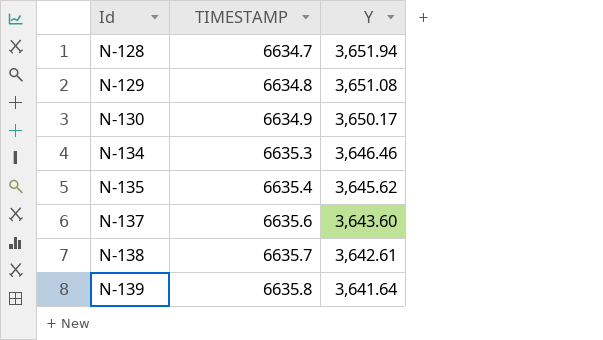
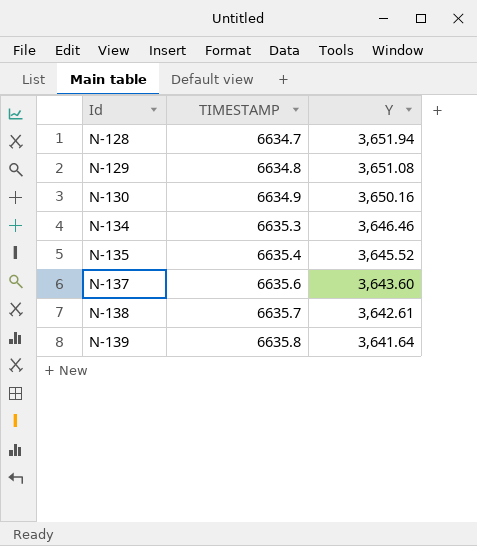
N-130 | Y: 3,650.17 -> 3,650.16
N-135 | Y: 3,645.62 -> 3,645.52

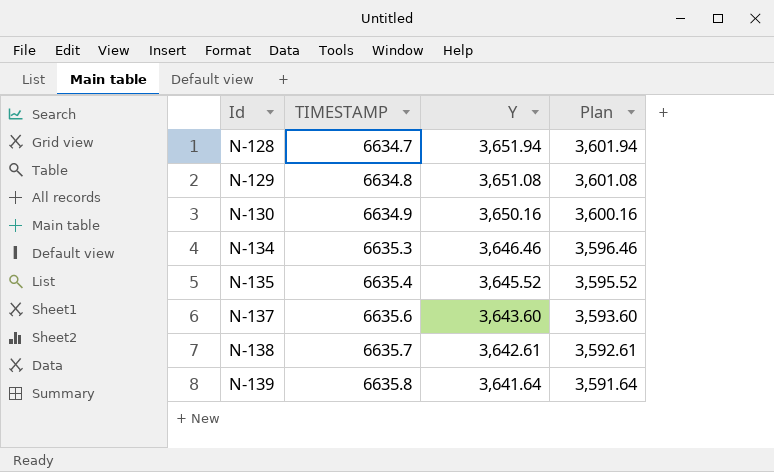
column Plan | formula: none -> [Y] - 50

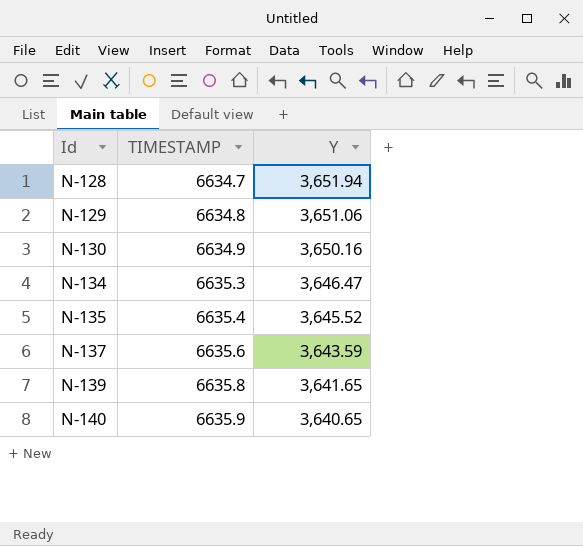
column Plan | formula: [Y] - 50 -> none
row N-138: 6635.7 | 3,642.61 | 3,592.61 -> none
N-129 | Y: 3,651.08 -> 3,651.06
N-134 | Y: 3,646.46 -> 3,646.47
N-137 | Y: 3,643.60 -> 3,643.59
N-139 | Y: 3,641.64 -> 3,641.65
row N-140: none -> 6635.9 | 3,640.65

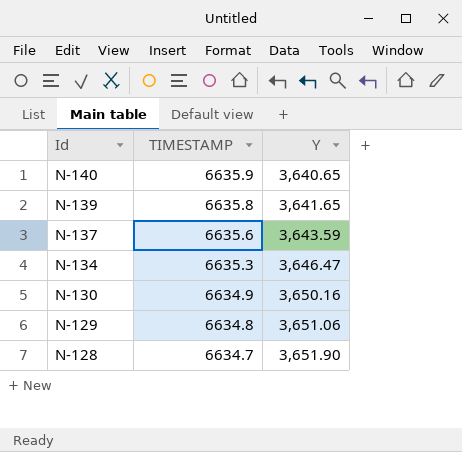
row order: Id ascending -> Id descending
row N-135: 6635.4 | 3,645.52 -> none
N-128 | Y: 3,651.94 -> 3,651.90

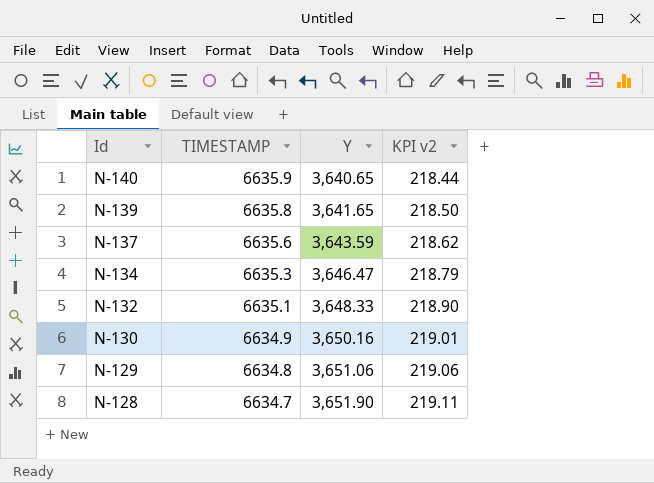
column KPI v2 | formula: none -> [Y] * 0.06
row N-132: none -> 6635.1 | 3,648.33 | 218.90

